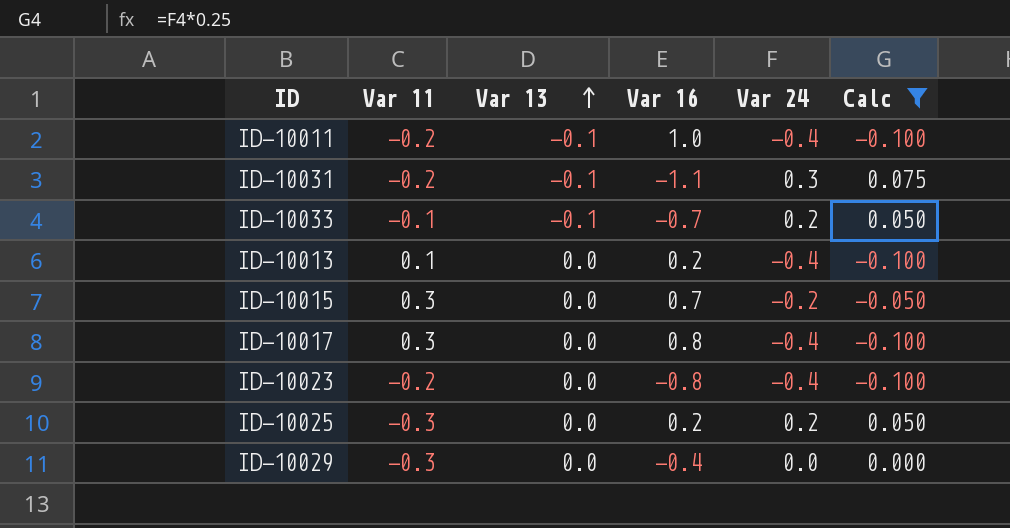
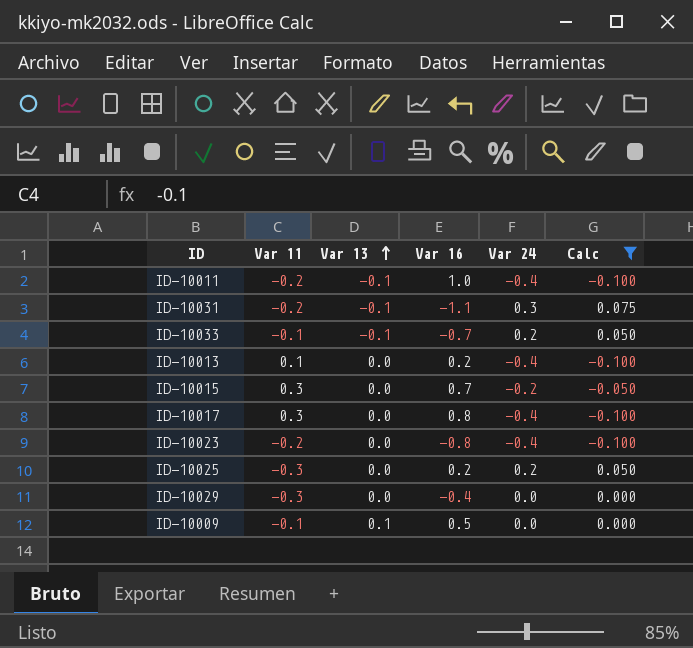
row ID-10009: none -> -0.1 | 0.1 | 0.5 | 0.0 | 0.000

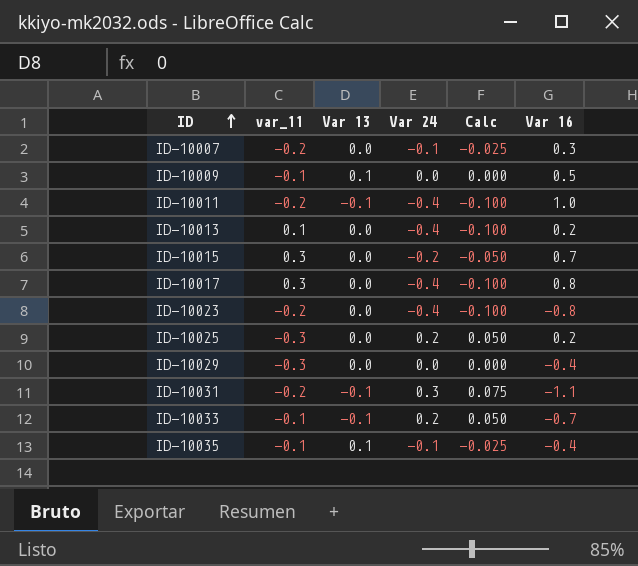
filter: Calc != -0.025 -> none
row order: Var 13 ascending -> ID ascending
column name: Var 11 -> var_11
column Var 16 | position: 4 -> 6

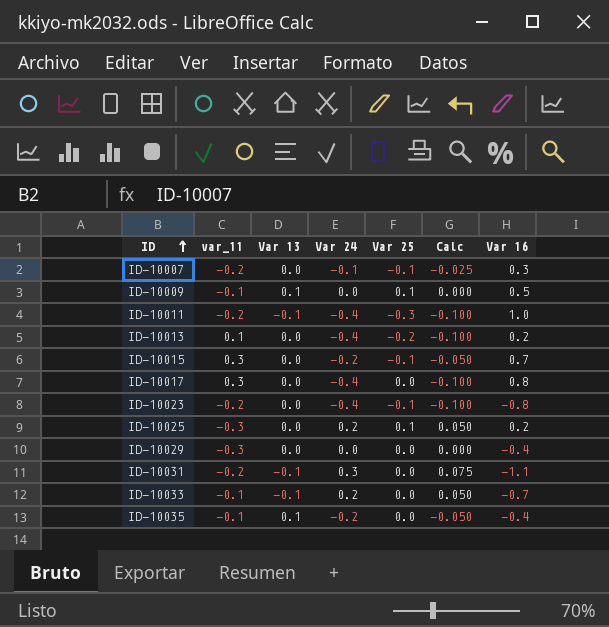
column Var 25 | position: none -> 5
ID-10035 | Var 24: -0.1 -> -0.2
ID-10035 | Calc: -0.025 -> -0.050

